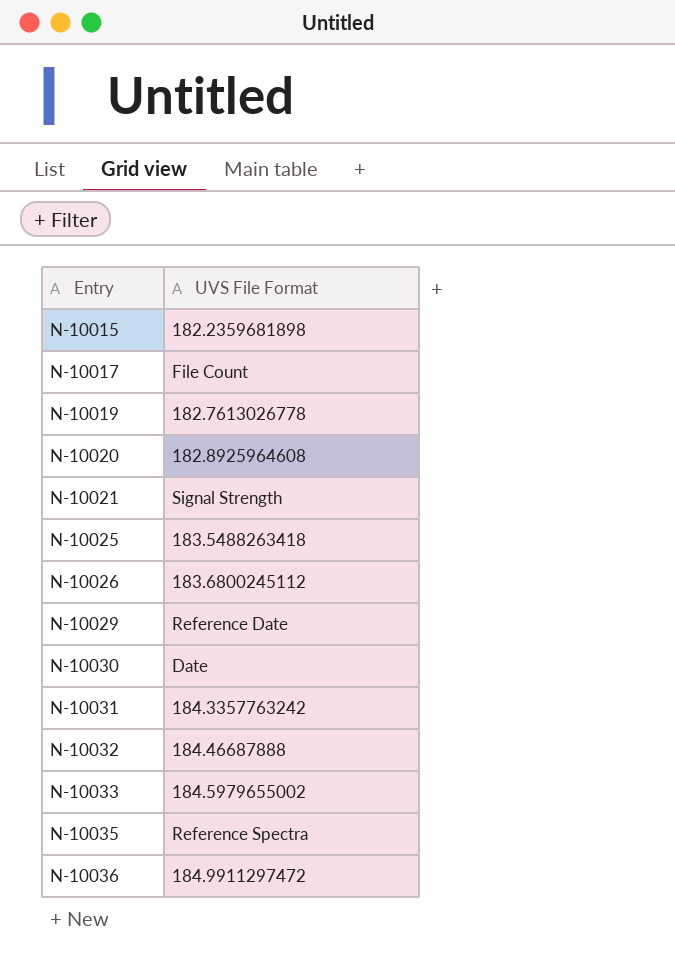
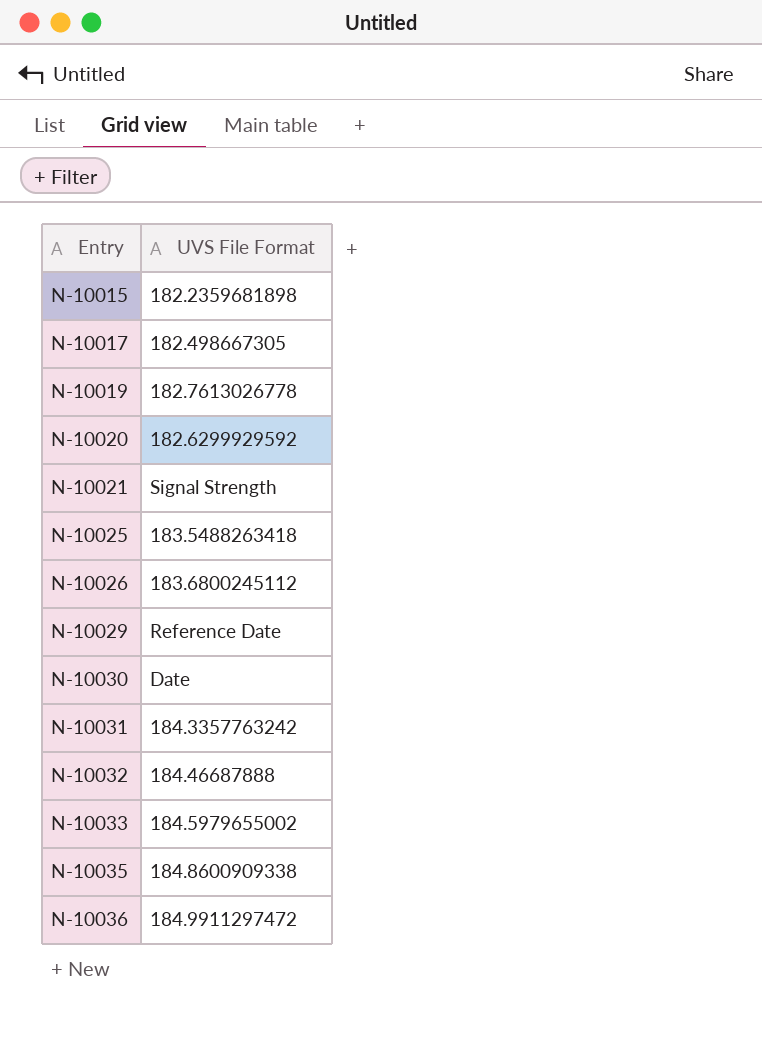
N-10017 | UVS File Format: File Count -> 182.498667305
N-10020 | UVS File Format: 182.8925964608 -> 182.6299929592
N-10035 | UVS File Format: Reference Spectra -> 184.8600909338

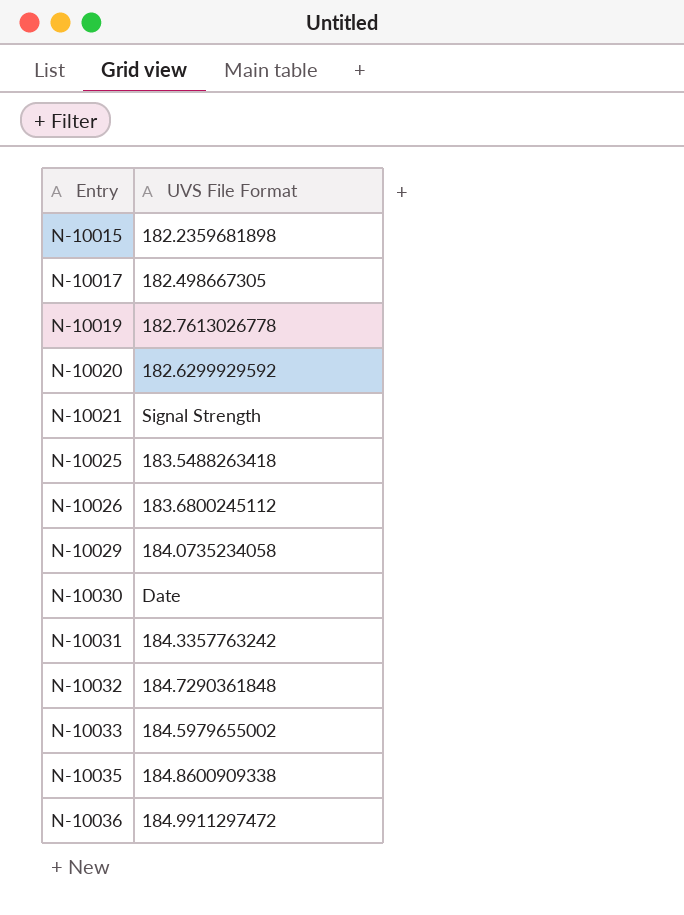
N-10029 | UVS File Format: Reference Date -> 184.0735234058
N-10032 | UVS File Format: 184.46687888 -> 184.7290361848

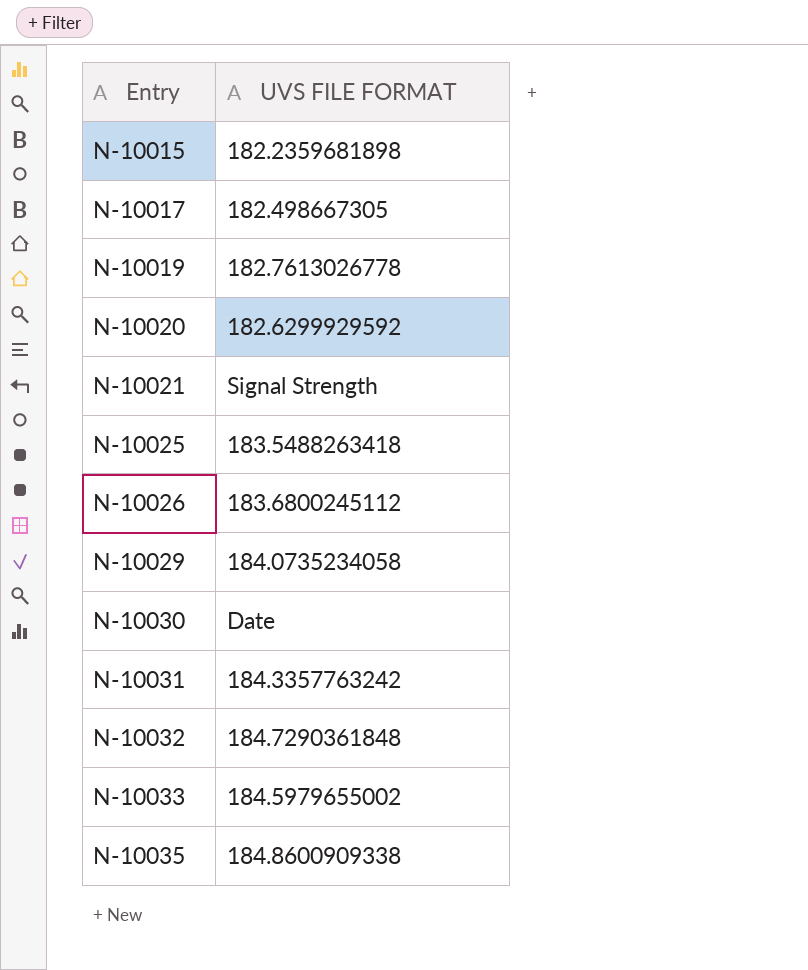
column name: UVS File Format -> UVS FILE FORMAT
row N-10036: 184.9911297472 -> none

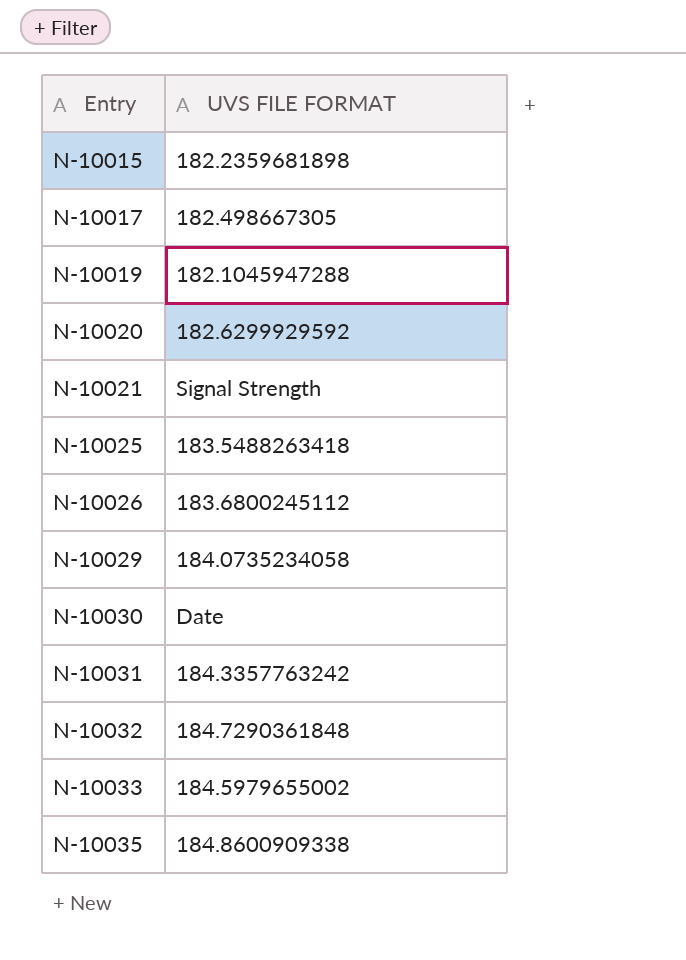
N-10019 | UVS FILE FORMAT: 182.7613026778 -> 182.1045947288

